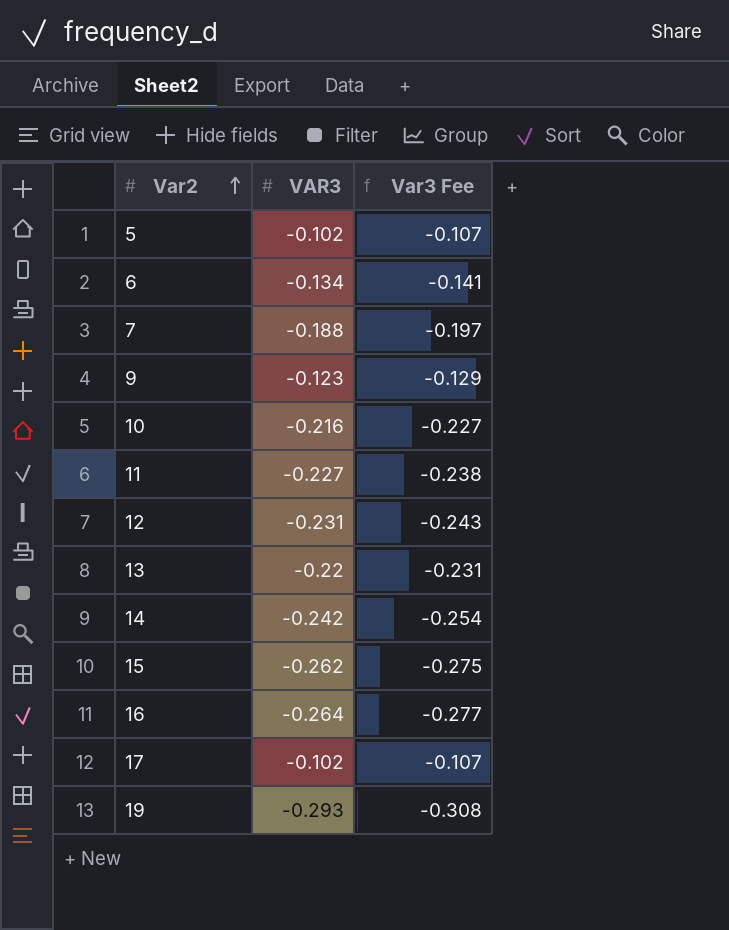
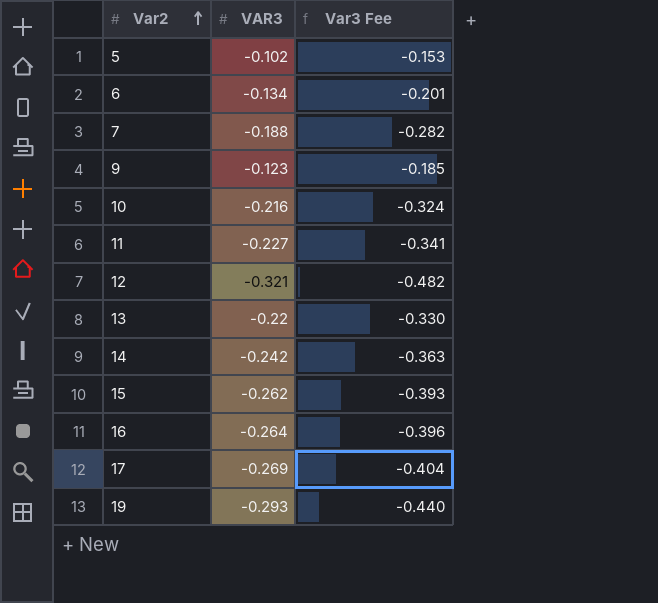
column Var3 Fee | formula: [VAR3] * 1.05 -> [VAR3] * 1.5
12 | VAR3: -0.231 -> -0.321
17 | VAR3: -0.102 -> -0.269

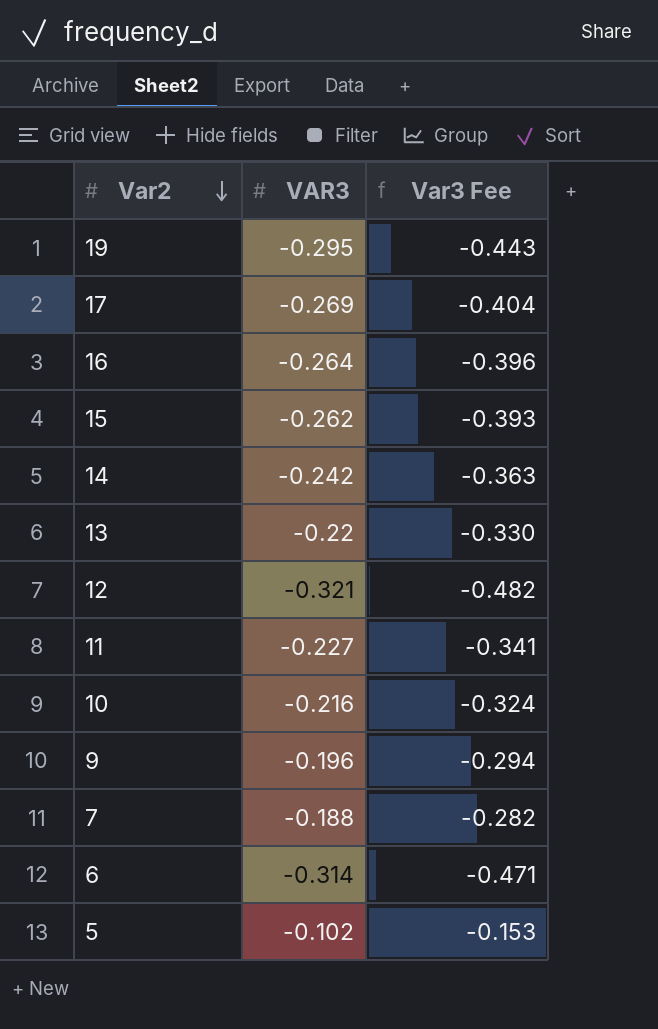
row order: Var2 ascending -> Var2 descending
19 | VAR3: -0.293 -> -0.295
19 | Var3 Fee: -0.440 -> -0.443
9 | VAR3: -0.123 -> -0.196
9 | Var3 Fee: -0.185 -> -0.294
6 | VAR3: -0.134 -> -0.314
6 | Var3 Fee: -0.201 -> -0.471

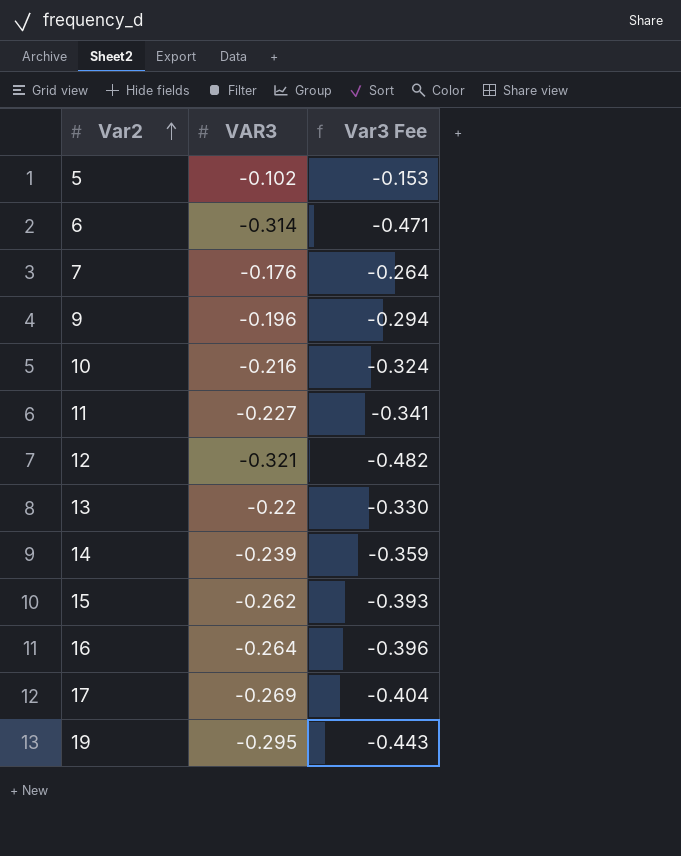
row order: Var2 descending -> Var2 ascending
7 | VAR3: -0.188 -> -0.176
7 | Var3 Fee: -0.282 -> -0.264
14 | VAR3: -0.242 -> -0.239
14 | Var3 Fee: -0.363 -> -0.359

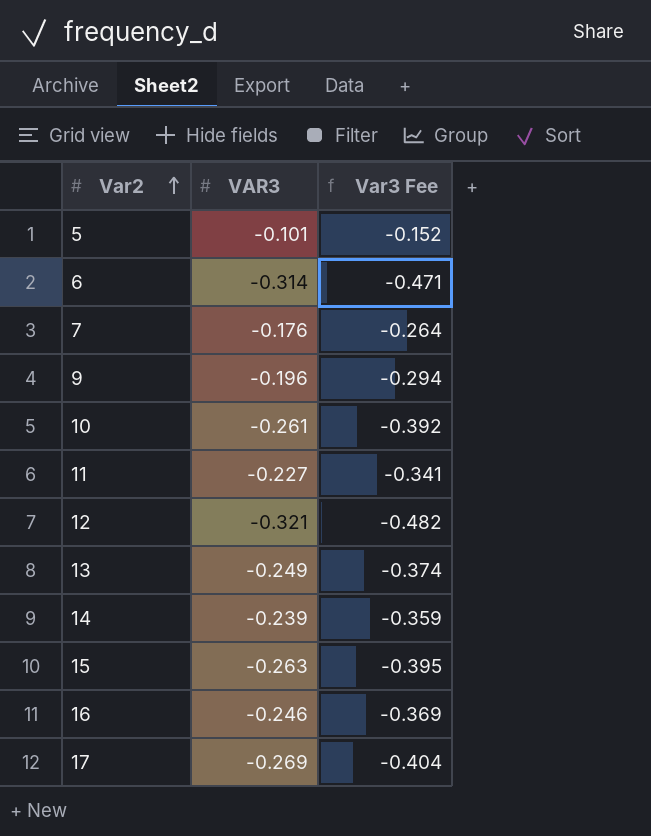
row 19: -0.295 | -0.443 -> none
5 | VAR3: -0.102 -> -0.101
5 | Var3 Fee: -0.153 -> -0.152
10 | VAR3: -0.216 -> -0.261
10 | Var3 Fee: -0.324 -> -0.392
13 | VAR3: -0.22 -> -0.249
13 | Var3 Fee: -0.330 -> -0.374
15 | VAR3: -0.262 -> -0.263
15 | Var3 Fee: -0.393 -> -0.395
16 | VAR3: -0.264 -> -0.246
16 | Var3 Fee: -0.396 -> -0.369

